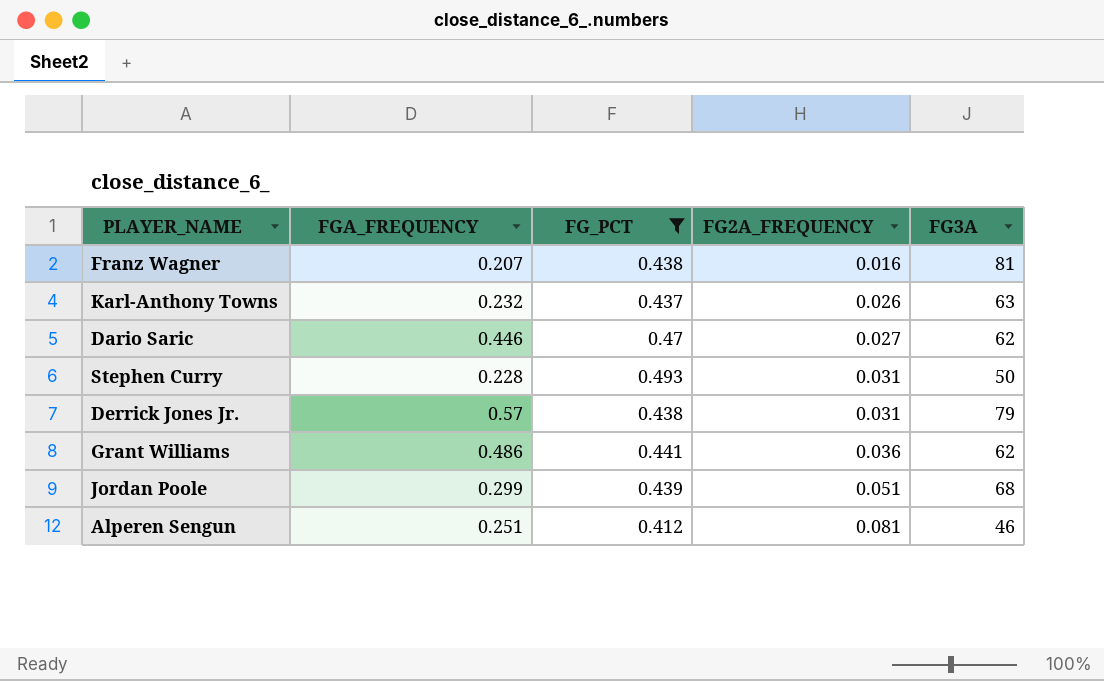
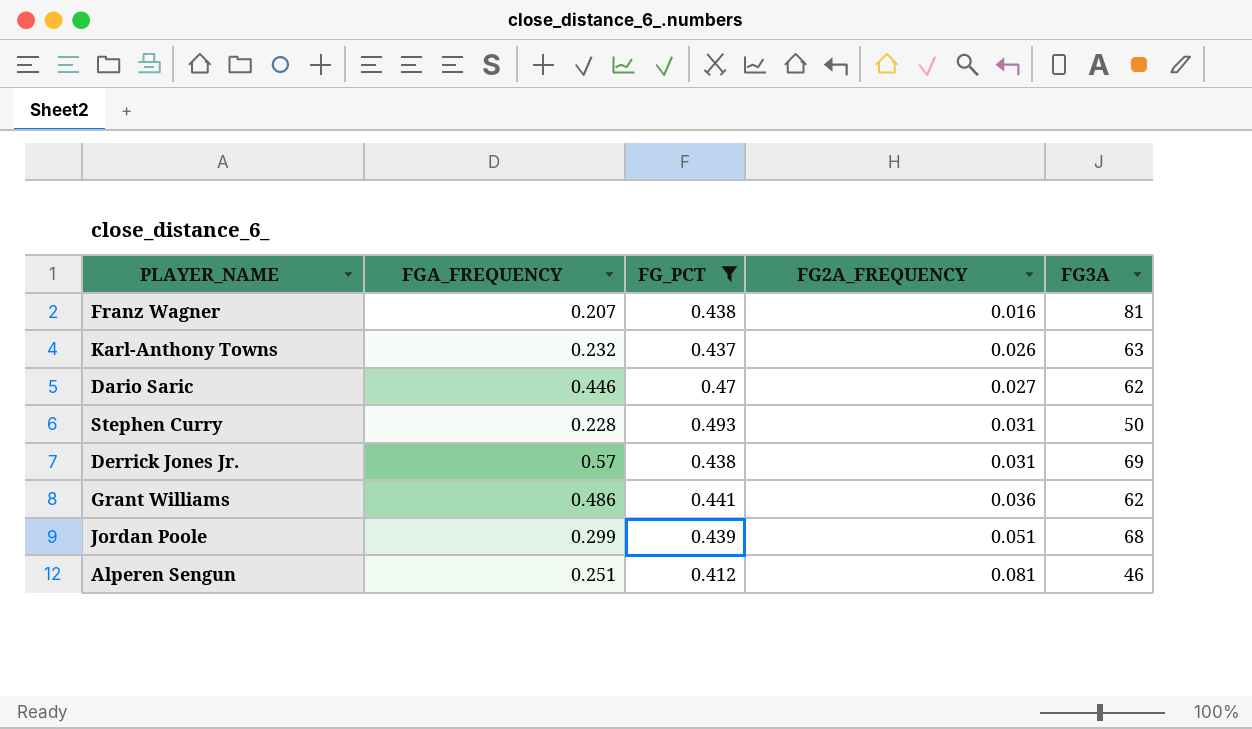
Derrick Jones Jr. | FG3A: 79 -> 69

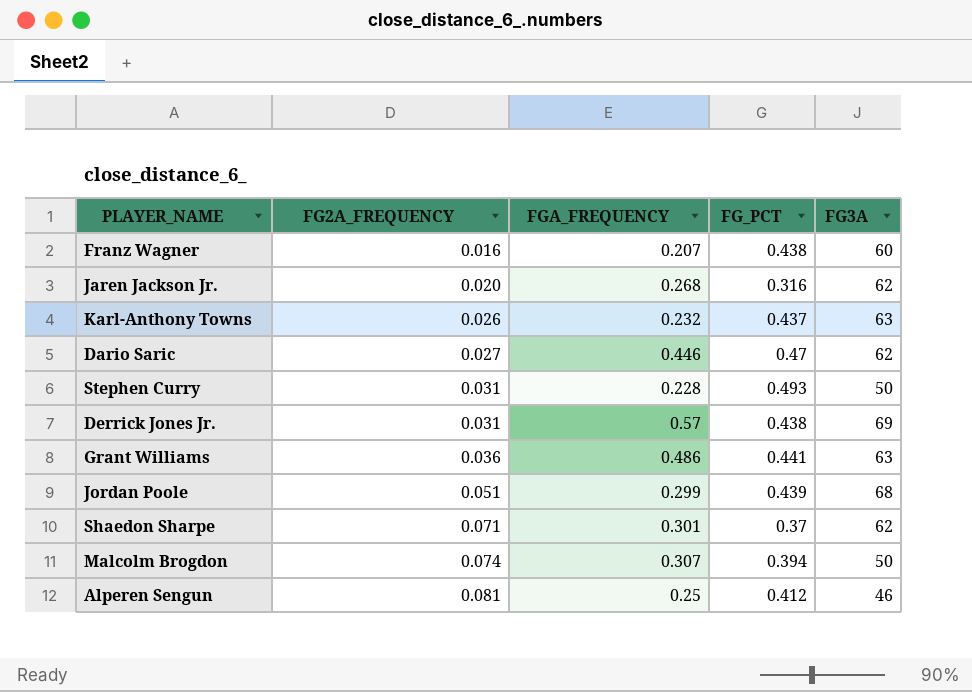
filter: FG_PCT >= 0.412 -> none
column FG2A_FREQUENCY | position: 4 -> 2
Franz Wagner | FG3A: 81 -> 60
Grant Williams | FG3A: 62 -> 63
Alperen Sengun | FGA_FREQUENCY: 0.251 -> 0.25

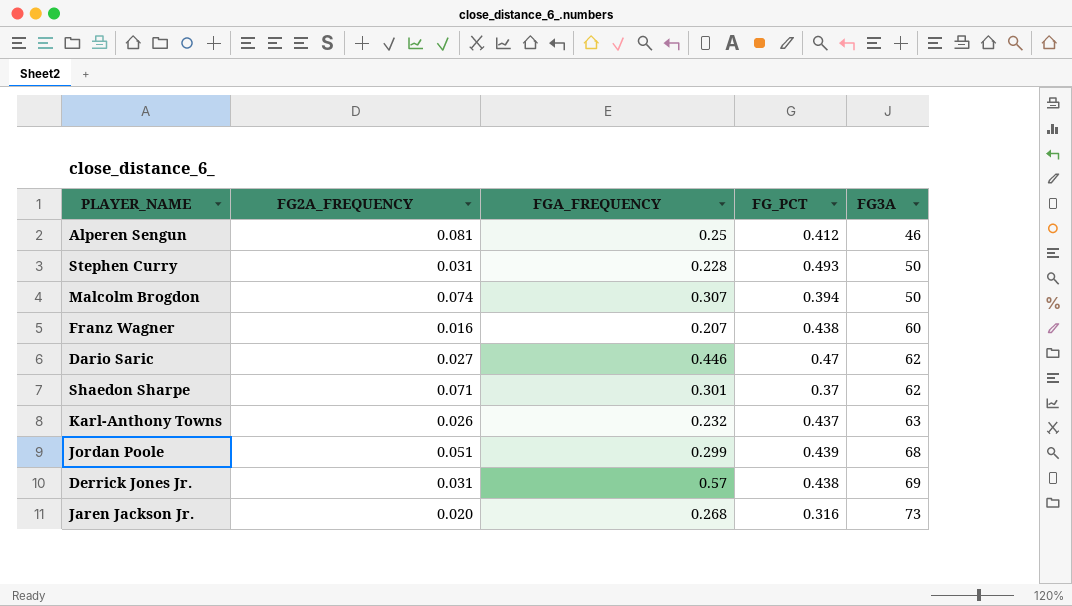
row order: FG2A_FREQUENCY ascending -> FG3A ascending
row Grant Williams: 0.036 | 0.486 | 0.441 | 63 -> none
Jaren Jackson Jr. | FG3A: 62 -> 73

